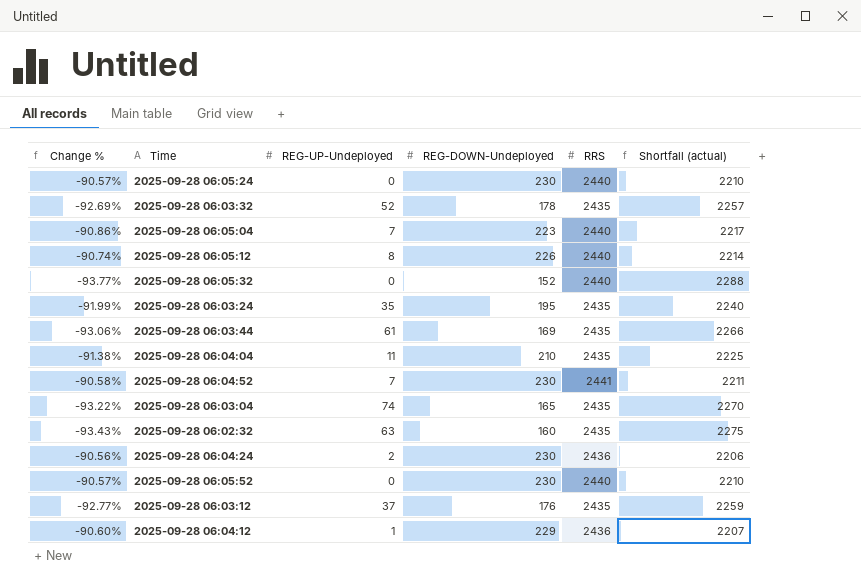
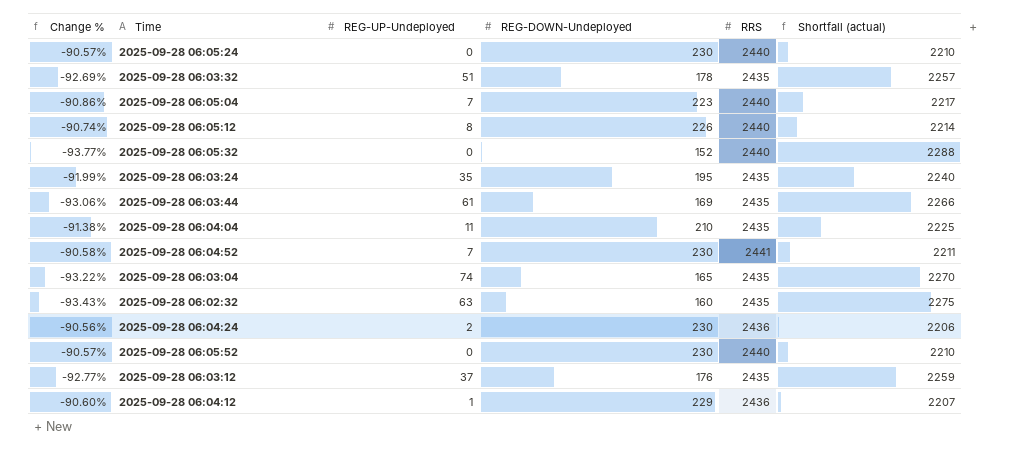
2025-09-28 06:03:32 | REG-UP-Undeployed: 52 -> 51

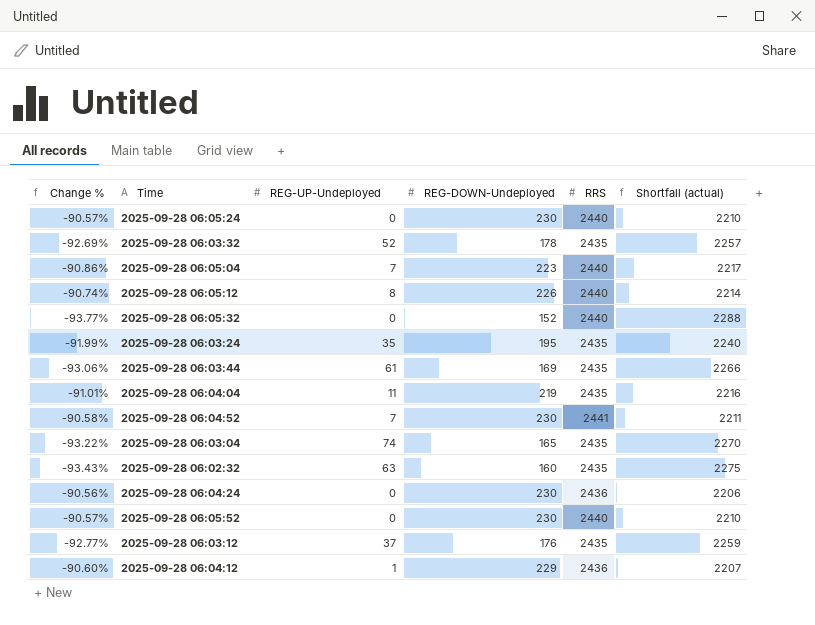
2025-09-28 06:03:32 | REG-UP-Undeployed: 51 -> 52
2025-09-28 06:04:04 | Change %: -91.38% -> -91.01%
2025-09-28 06:04:04 | REG-DOWN-Undeployed: 210 -> 219
2025-09-28 06:04:04 | Shortfall (actual): 2225 -> 2216
2025-09-28 06:04:24 | REG-UP-Undeployed: 2 -> 0

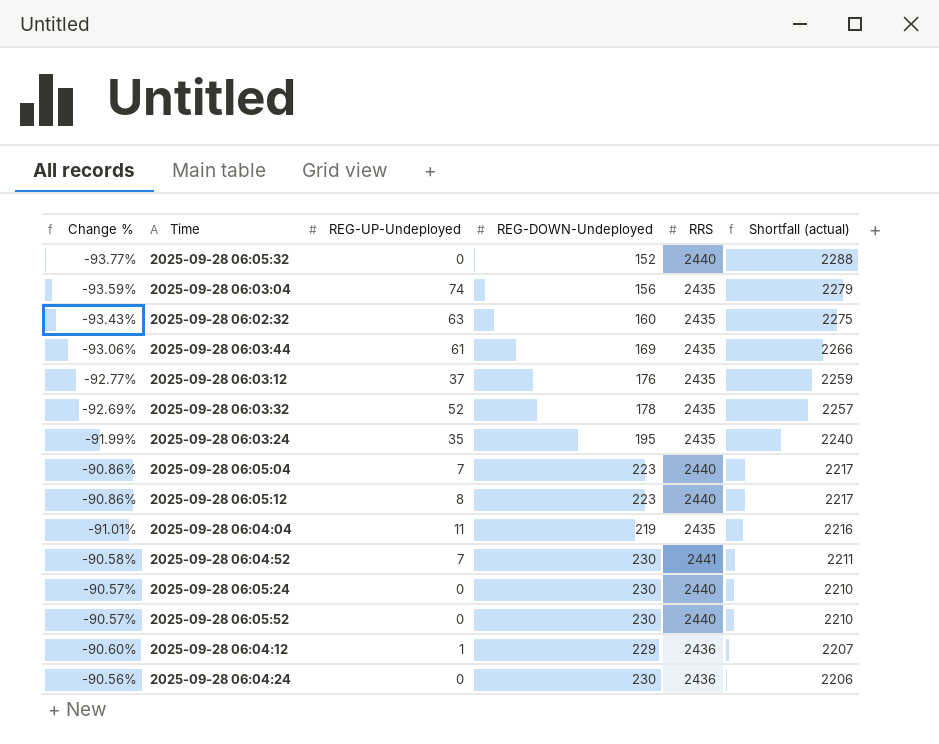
row order: none -> Shortfall (actual) descending
2025-09-28 06:03:04 | Change %: -93.22% -> -93.59%
2025-09-28 06:03:04 | REG-DOWN-Undeployed: 165 -> 156
2025-09-28 06:03:04 | Shortfall (actual): 2270 -> 2279
2025-09-28 06:05:12 | Change %: -90.74% -> -90.86%
2025-09-28 06:05:12 | REG-DOWN-Undeployed: 226 -> 223
2025-09-28 06:05:12 | Shortfall (actual): 2214 -> 2217

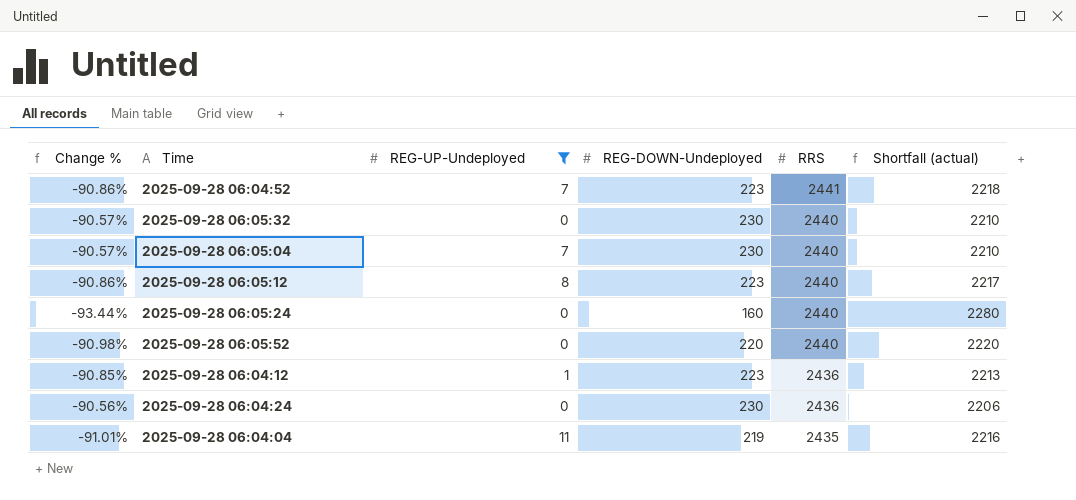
filter: none -> REG-UP-Undeployed <= 11
row order: Shortfall (actual) descending -> RRS descending
2025-09-28 06:04:52 | Change %: -90.58% -> -90.86%
2025-09-28 06:04:52 | REG-DOWN-Undeployed: 230 -> 223
2025-09-28 06:04:52 | Shortfall (actual): 2211 -> 2218
2025-09-28 06:05:32 | Change %: -93.77% -> -90.57%
2025-09-28 06:05:32 | REG-DOWN-Undeployed: 152 -> 230
2025-09-28 06:05:32 | Shortfall (actual): 2288 -> 2210
2025-09-28 06:05:04 | Change %: -90.86% -> -90.57%
2025-09-28 06:05:04 | REG-DOWN-Undeployed: 223 -> 230
2025-09-28 06:05:04 | Shortfall (actual): 2217 -> 2210
2025-09-28 06:05:24 | Change %: -90.57% -> -93.44%
2025-09-28 06:05:24 | REG-DOWN-Undeployed: 230 -> 160
2025-09-28 06:05:24 | Shortfall (actual): 2210 -> 2280
2025-09-28 06:05:52 | Change %: -90.57% -> -90.98%
2025-09-28 06:05:52 | REG-DOWN-Undeployed: 230 -> 220
2025-09-28 06:05:52 | Shortfall (actual): 2210 -> 2220
2025-09-28 06:04:12 | Change %: -90.60% -> -90.85%
2025-09-28 06:04:12 | REG-DOWN-Undeployed: 229 -> 223
2025-09-28 06:04:12 | Shortfall (actual): 2207 -> 2213

